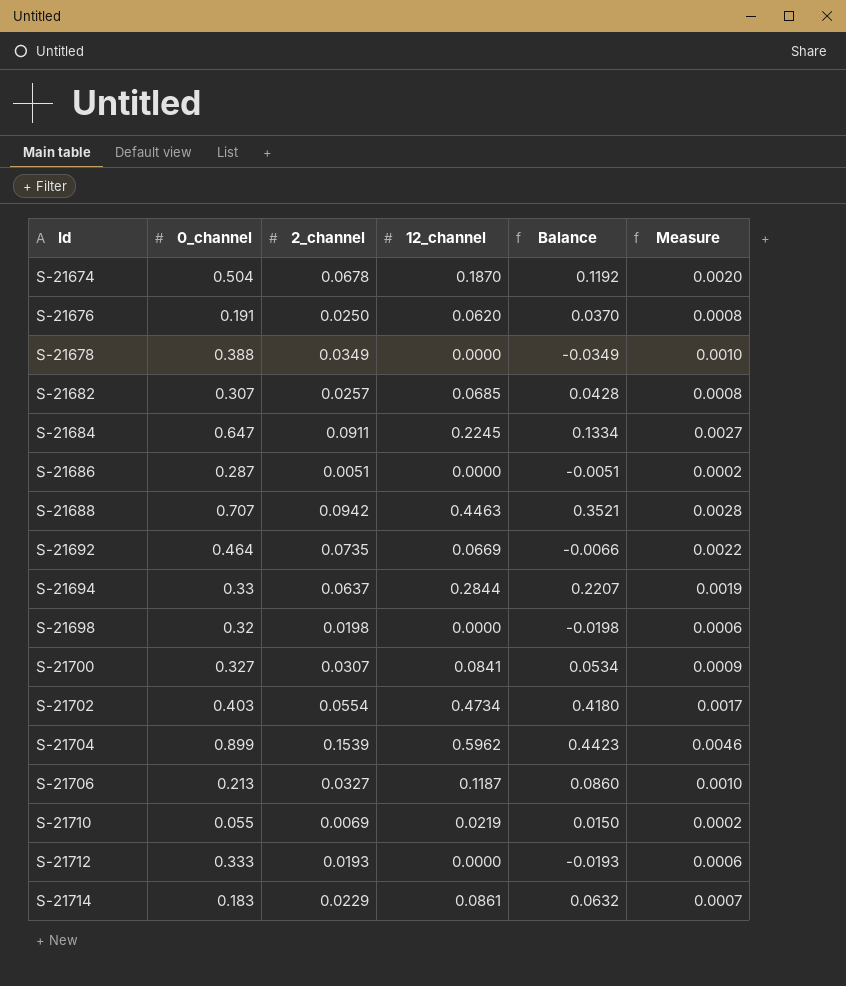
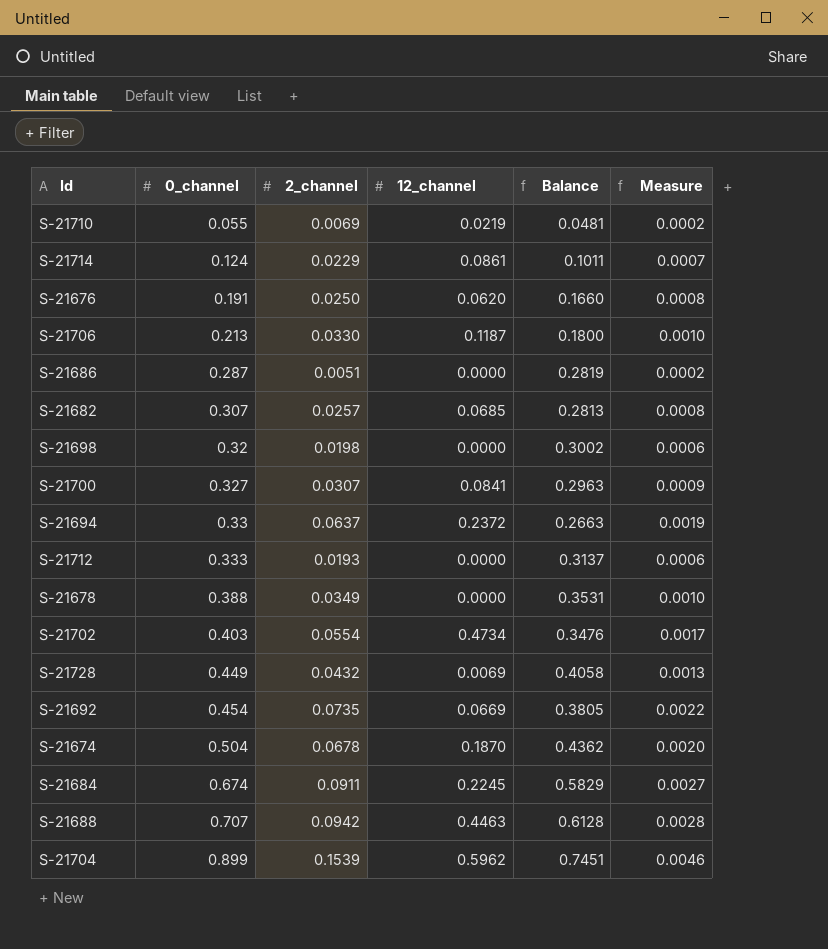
row order: Id ascending -> 0_channel ascending
column Balance | formula: [12_channel] - [2_channel] -> [0_channel] - [2_channel]
S-21714 | 0_channel: 0.183 -> 0.124
S-21706 | 2_channel: 0.0327 -> 0.0330
S-21694 | 12_channel: 0.2844 -> 0.2372
row S-21728: none -> 0.449 | 0.0432 | 0.0069 | 0.4058 | 0.0013
S-21692 | 0_channel: 0.464 -> 0.454
S-21684 | 0_channel: 0.647 -> 0.674

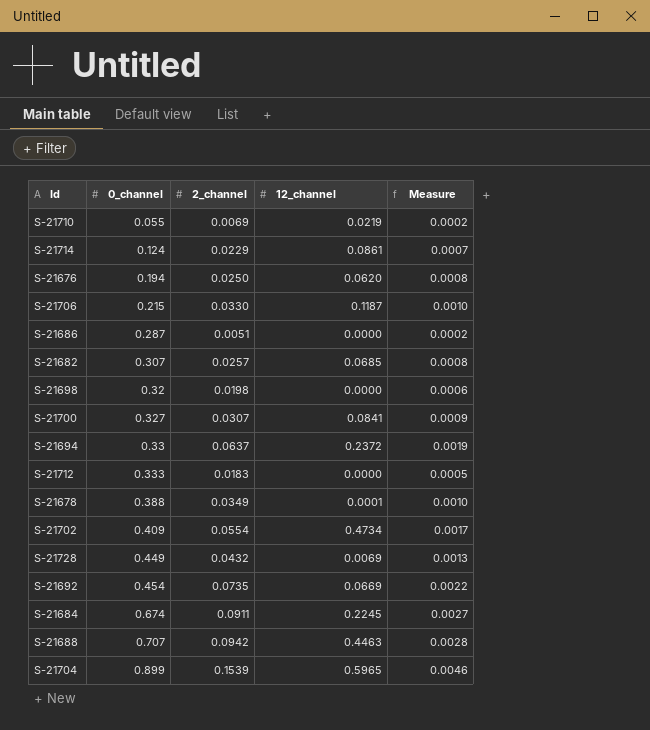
column Balance | formula: [0_channel] - [2_channel] -> none
row S-21674: 0.504 | 0.0678 | 0.1870 | 0.4362 | 0.0020 -> none
S-21676 | 0_channel: 0.191 -> 0.194
S-21706 | 0_channel: 0.213 -> 0.215
S-21712 | 2_channel: 0.0193 -> 0.0183
S-21712 | Measure: 0.0006 -> 0.0005
S-21678 | 12_channel: 0.0000 -> 0.0001
S-21702 | 0_channel: 0.403 -> 0.409
S-21704 | 12_channel: 0.5962 -> 0.5965

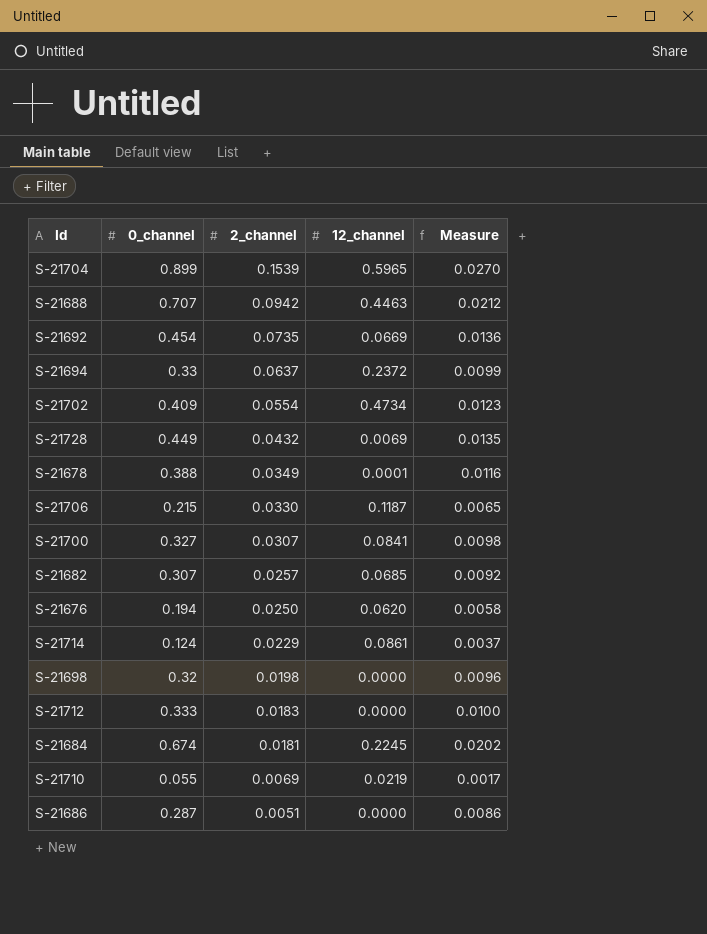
row order: 0_channel ascending -> 2_channel descending
column Measure | formula: [2_channel] * 0.03 -> [0_channel] * 0.03
S-21684 | 2_channel: 0.0911 -> 0.0181

